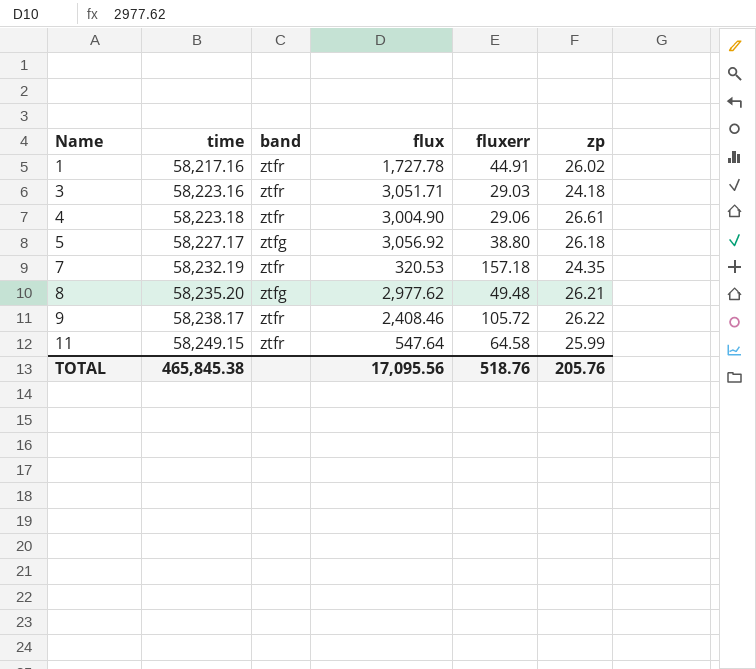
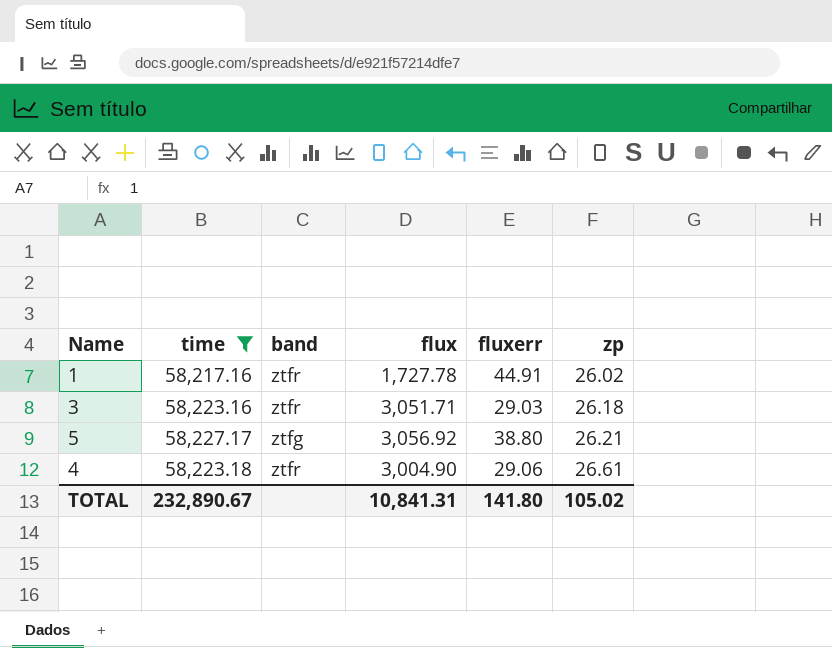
filter: none -> time <= 58,227.17
row order: Name ascending -> zp ascending
3 | zp: 24.18 -> 26.18
5 | zp: 26.18 -> 26.21
TOTAL | time: 465,845.38 -> 232,890.67
TOTAL | flux: 17,095.56 -> 10,841.31
TOTAL | fluxerr: 518.76 -> 141.80
TOTAL | zp: 205.76 -> 105.02

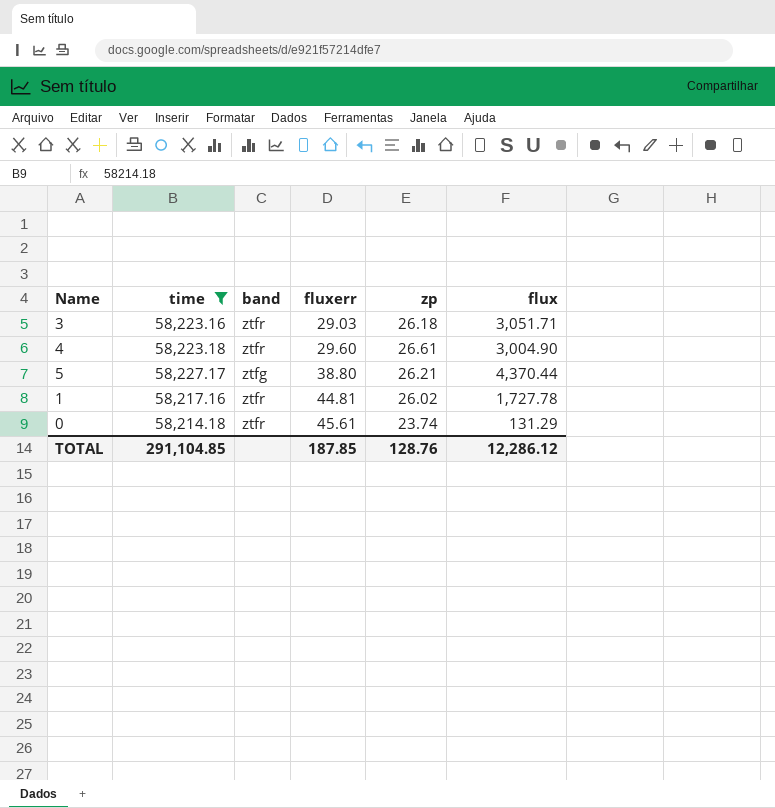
row order: zp ascending -> fluxerr ascending
column flux | position: 4 -> 6
4 | fluxerr: 29.06 -> 29.60
5 | flux: 3,056.92 -> 4,370.44
1 | fluxerr: 44.91 -> 44.81
row 0: none -> 58,214.18 | ztfr | 45.61 | 23.74 | 131.29
TOTAL | time: 232,890.67 -> 291,104.85
TOTAL | fluxerr: 141.80 -> 187.85
TOTAL | zp: 105.02 -> 128.76
TOTAL | flux: 10,841.31 -> 12,286.12

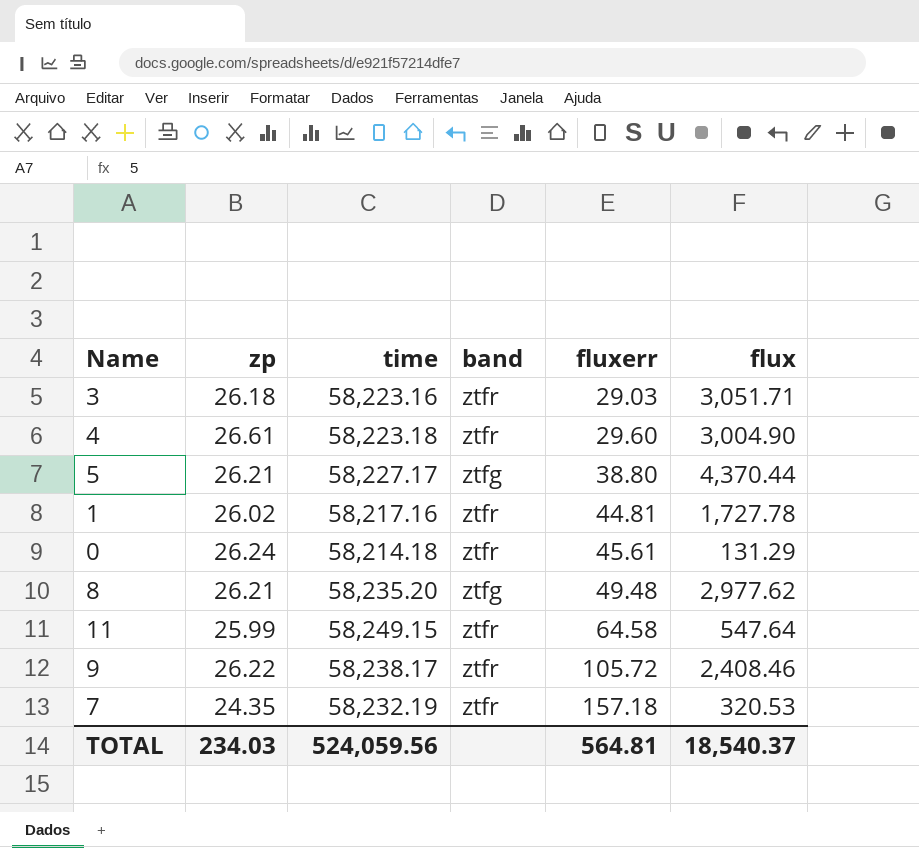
filter: time <= 58,227.17 -> none
column zp | position: 5 -> 2
0 | zp: 23.74 -> 26.24
TOTAL | zp: 128.76 -> 234.03
TOTAL | time: 291,104.85 -> 524,059.56
TOTAL | fluxerr: 187.85 -> 564.81
TOTAL | flux: 12,286.12 -> 18,540.37

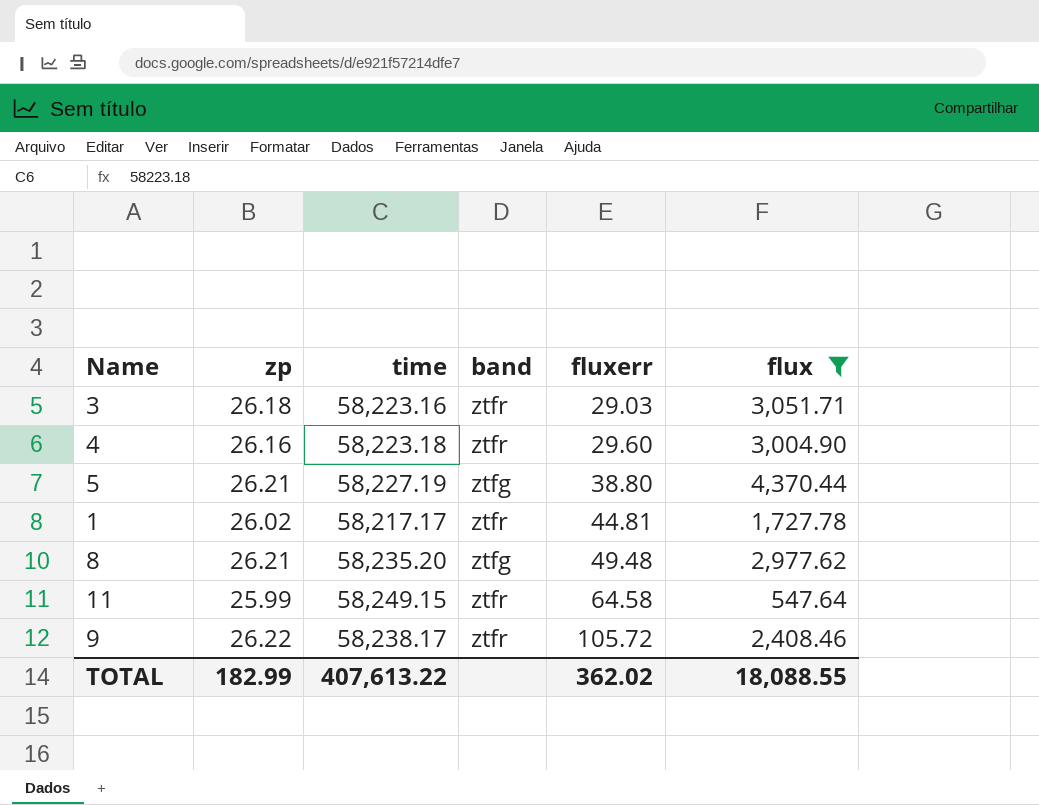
filter: none -> flux >= 547.64
4 | zp: 26.61 -> 26.16
5 | time: 58,227.17 -> 58,227.19
1 | time: 58,217.16 -> 58,217.17
TOTAL | zp: 234.03 -> 182.99
TOTAL | time: 524,059.56 -> 407,613.22
TOTAL | fluxerr: 564.81 -> 362.02
TOTAL | flux: 18,540.37 -> 18,088.55

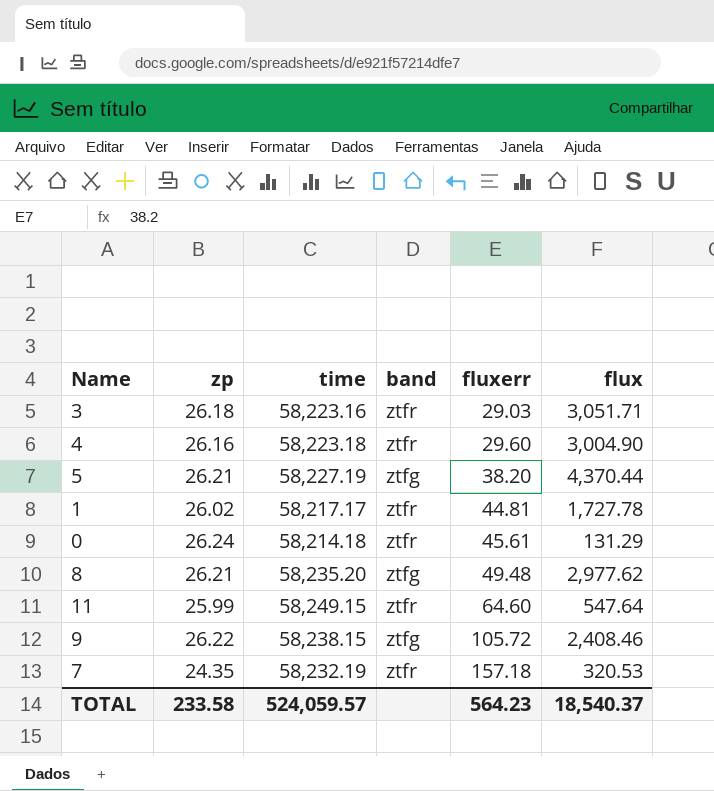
filter: flux >= 547.64 -> none
5 | fluxerr: 38.80 -> 38.20
11 | fluxerr: 64.58 -> 64.60
9 | time: 58,238.17 -> 58,238.15
9 | band: ztfr -> ztfg
TOTAL | zp: 182.99 -> 233.58
TOTAL | time: 407,613.22 -> 524,059.57
TOTAL | fluxerr: 362.02 -> 564.23
TOTAL | flux: 18,088.55 -> 18,540.37

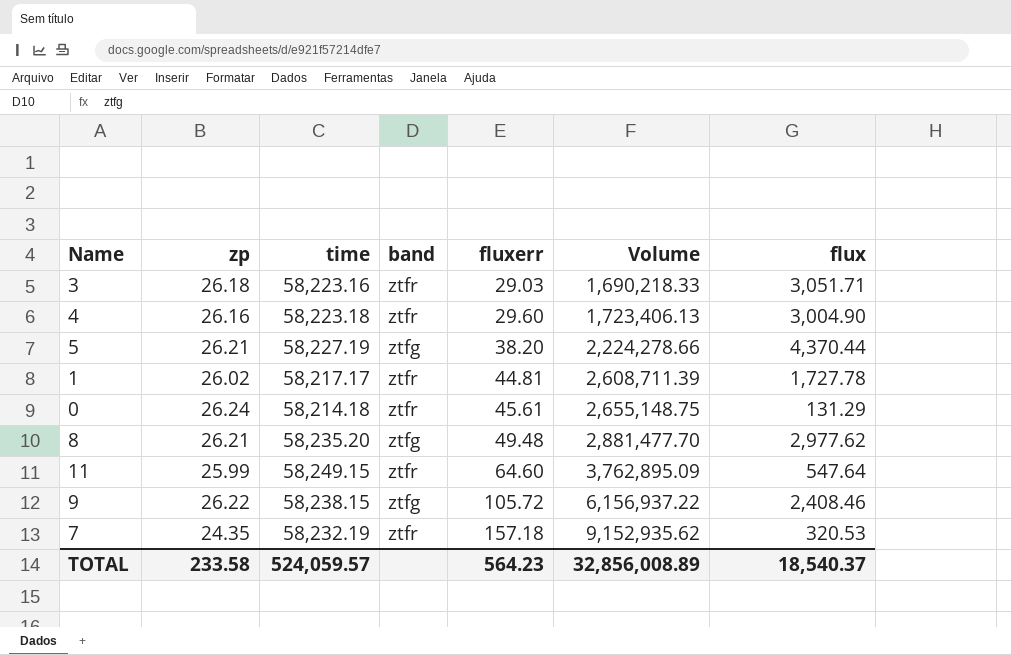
column Volume | formula: none -> [time] * [fluxerr]

